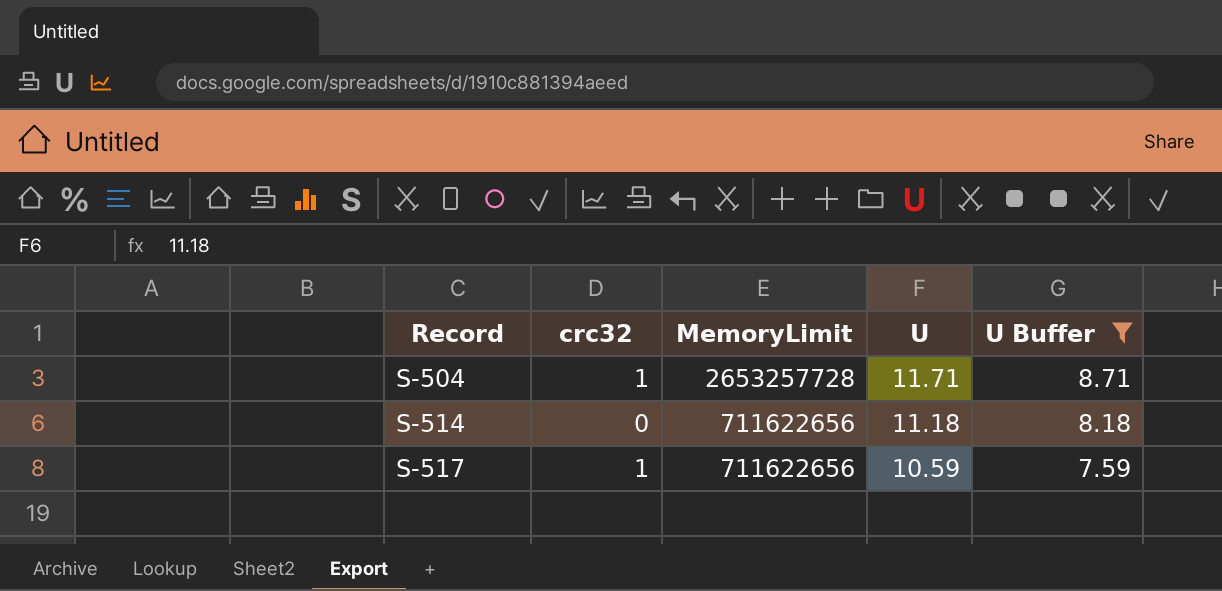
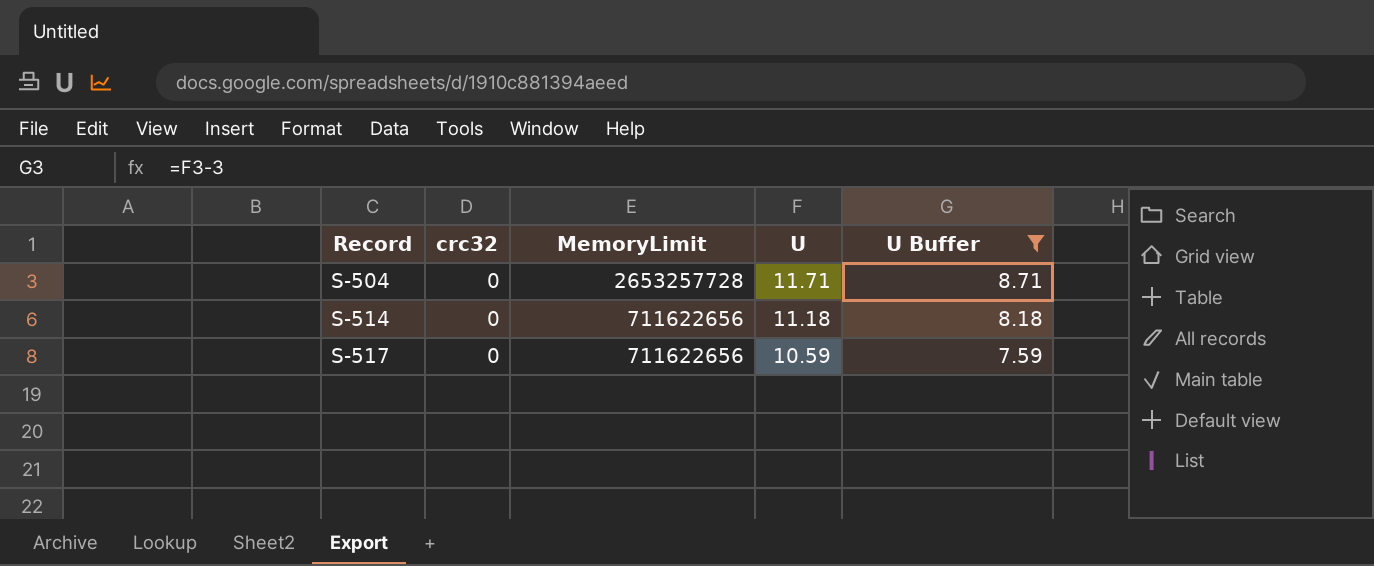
S-504 | crc32: 1 -> 0
S-517 | crc32: 1 -> 0

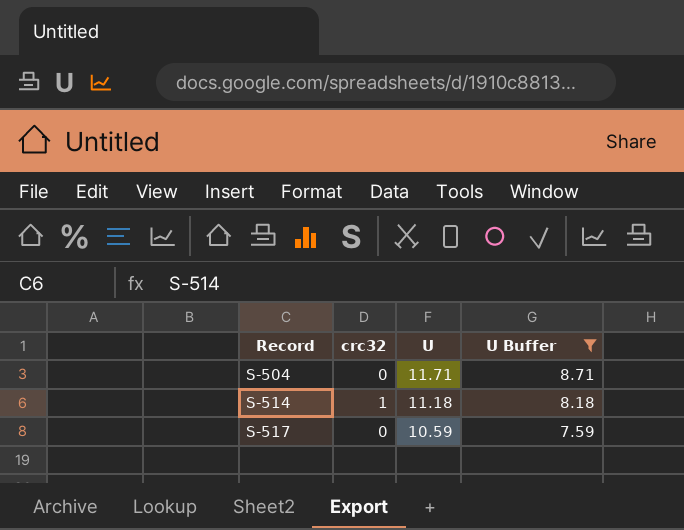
column MemoryLimit | position: 3 -> none
S-514 | crc32: 0 -> 1

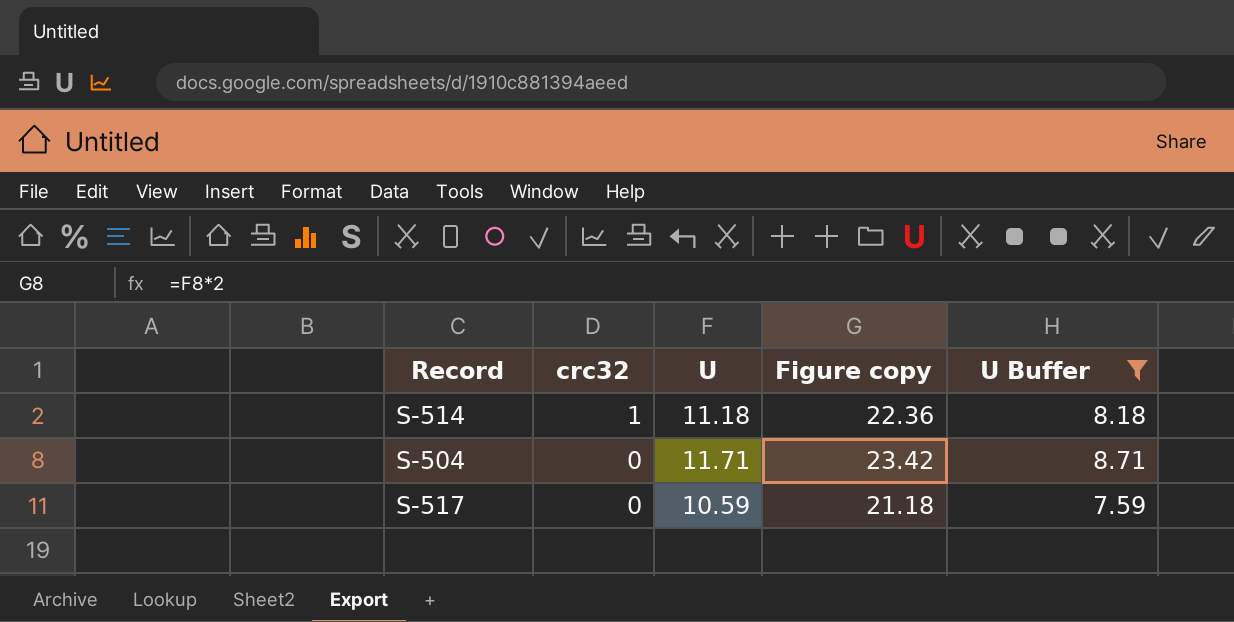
row order: Record ascending -> crc32 descending
column Figure copy | formula: none -> [U] * 2

